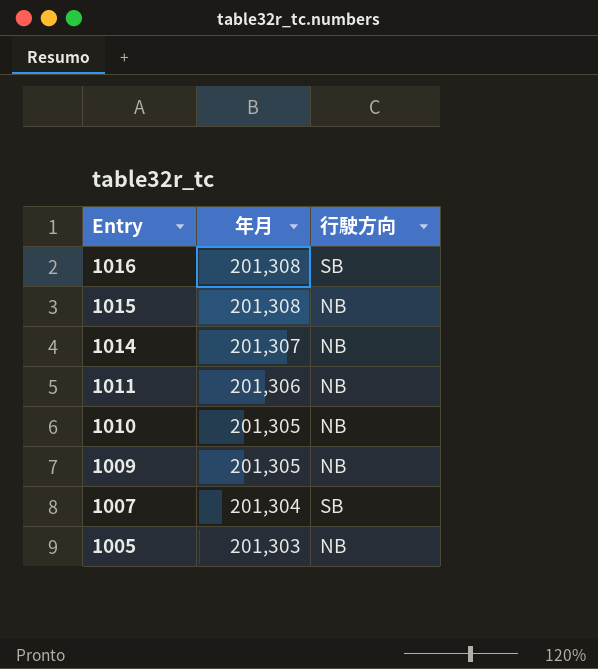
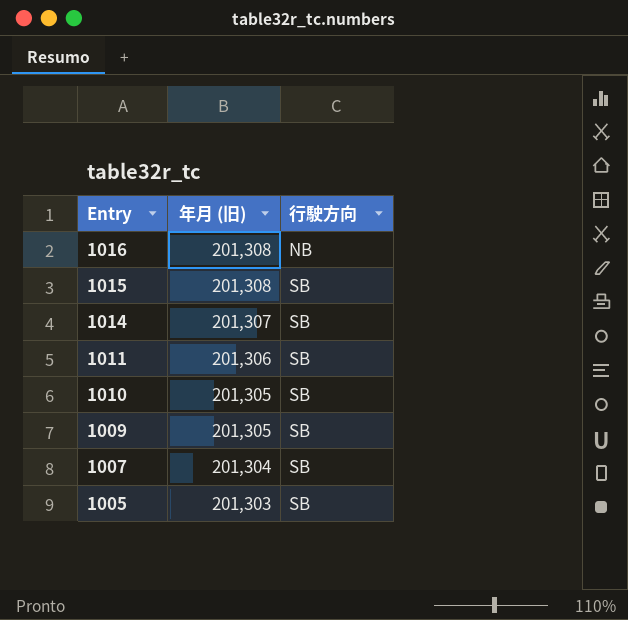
column name: 年月 -> 年月 (旧)
1016 | 行駛方向: SB -> NB
1015 | 行駛方向: NB -> SB
1014 | 行駛方向: NB -> SB
1011 | 行駛方向: NB -> SB
1010 | 行駛方向: NB -> SB
1009 | 行駛方向: NB -> SB
1005 | 行駛方向: NB -> SB

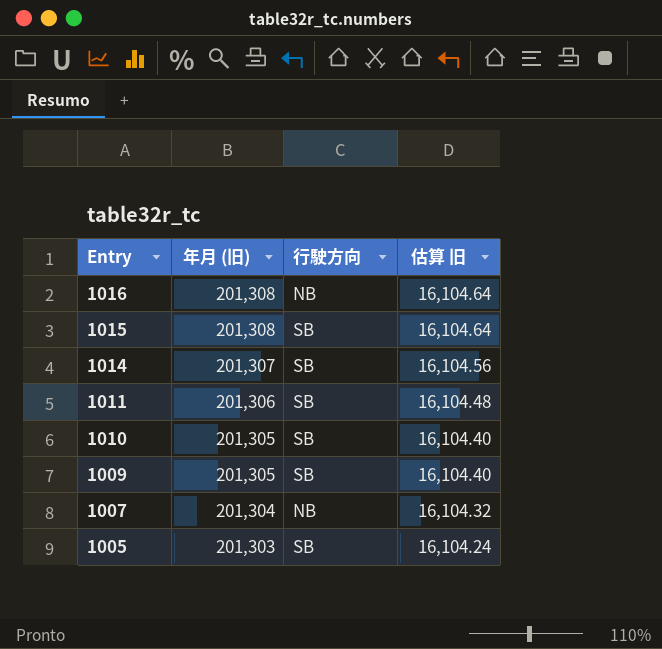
column 估算 旧 | formula: none -> [年月 (旧)] * 0.08
1007 | 行駛方向: SB -> NB

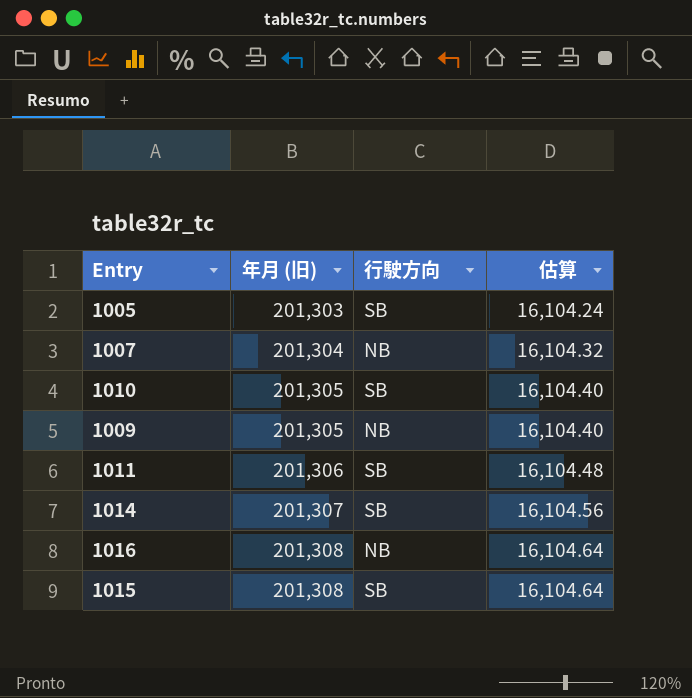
row order: Entry descending -> 年月 (旧) ascending
column name: 估算 旧 -> 估算
1009 | 行駛方向: SB -> NB

